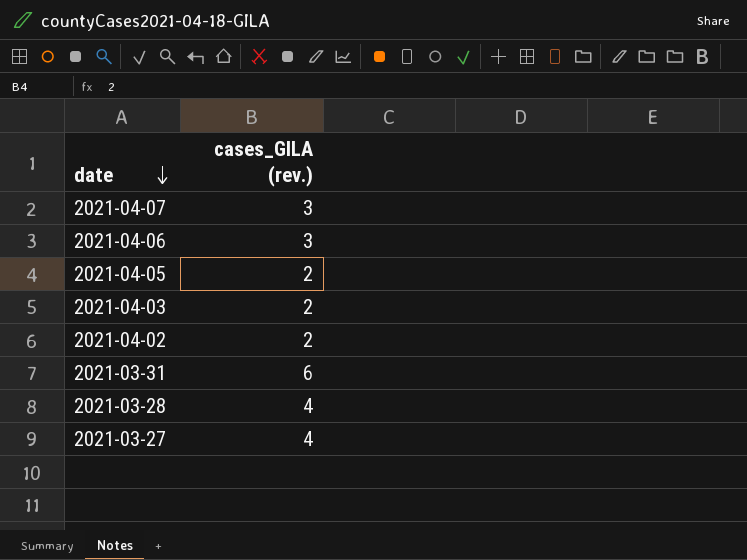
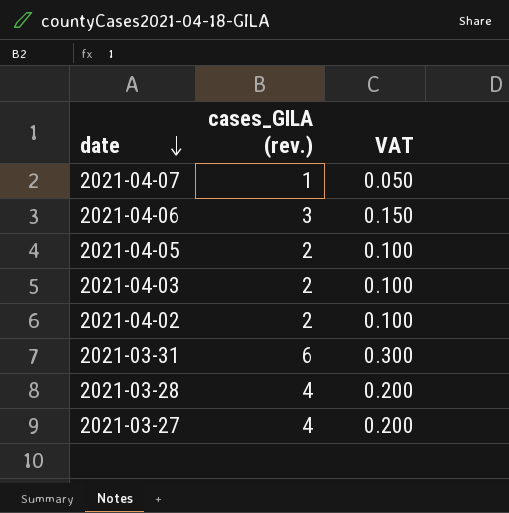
column VAT | formula: none -> [cases_GILA (rev.)] * 0.05
2021-04-07 | cases_GILA (rev.): 3 -> 1

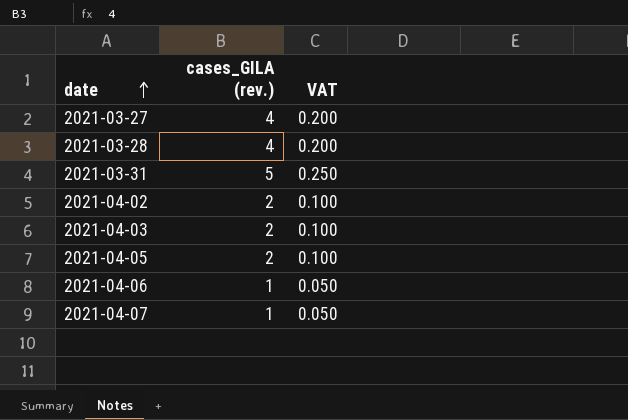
row order: date descending -> date ascending
2021-03-31 | cases_GILA (rev.): 6 -> 5
2021-03-31 | VAT: 0.300 -> 0.250
2021-04-06 | cases_GILA (rev.): 3 -> 1
2021-04-06 | VAT: 0.150 -> 0.050

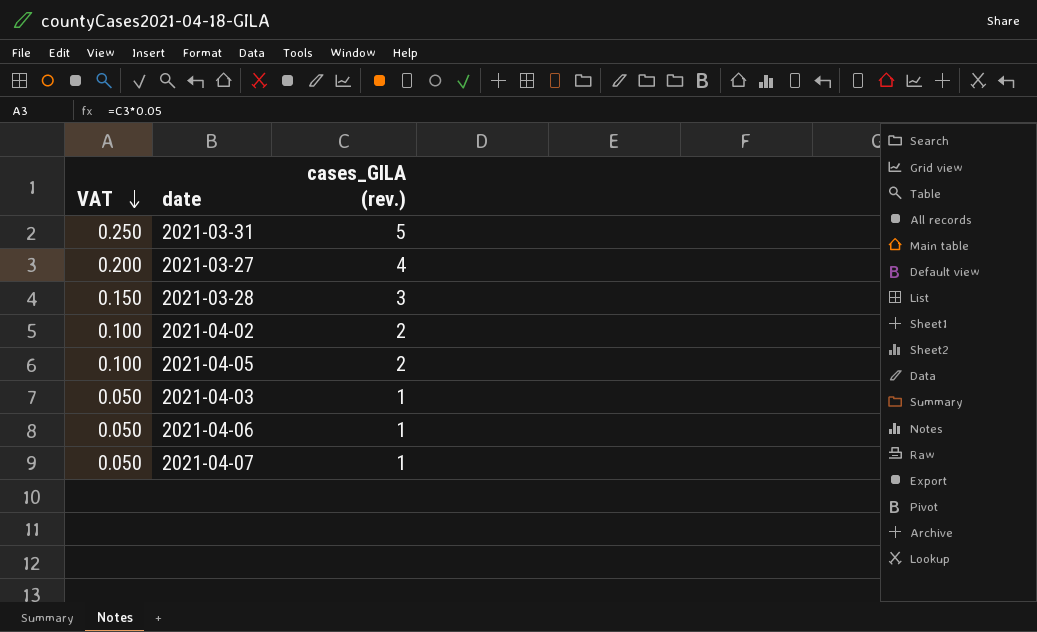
row order: date ascending -> VAT descending
column VAT | position: 3 -> 1
2021-03-28 | VAT: 0.200 -> 0.150
2021-03-28 | cases_GILA (rev.): 4 -> 3
2021-04-03 | VAT: 0.100 -> 0.050
2021-04-03 | cases_GILA (rev.): 2 -> 1

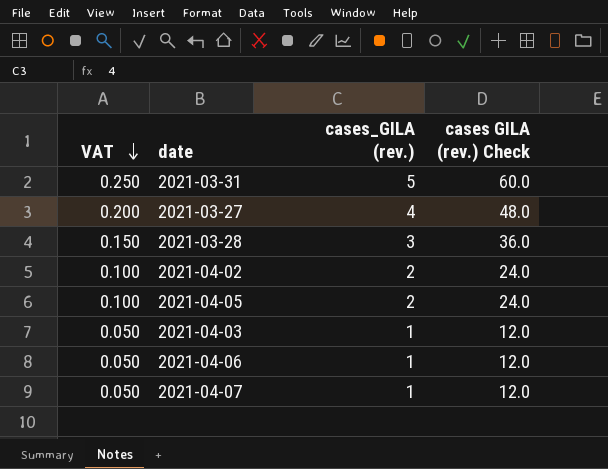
column cases GILA (rev.) Check | formula: none -> [cases_GILA (rev.)] * 12

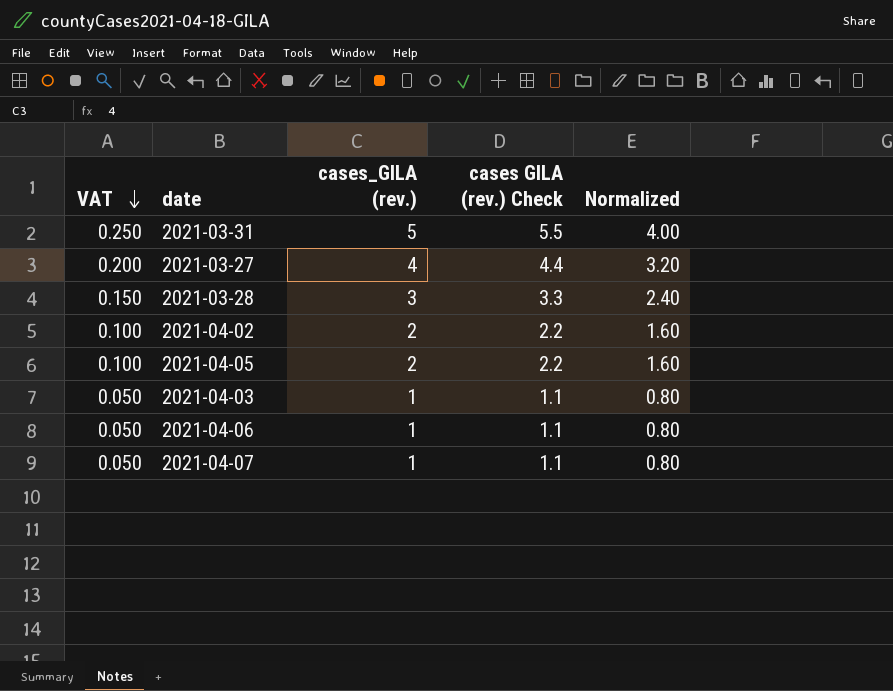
column cases GILA (rev.) Check | formula: [cases_GILA (rev.)] * 12 -> [cases_GILA (rev.)] * 1.1
column Normalized | formula: none -> [cases_GILA (rev.)] * 0.8

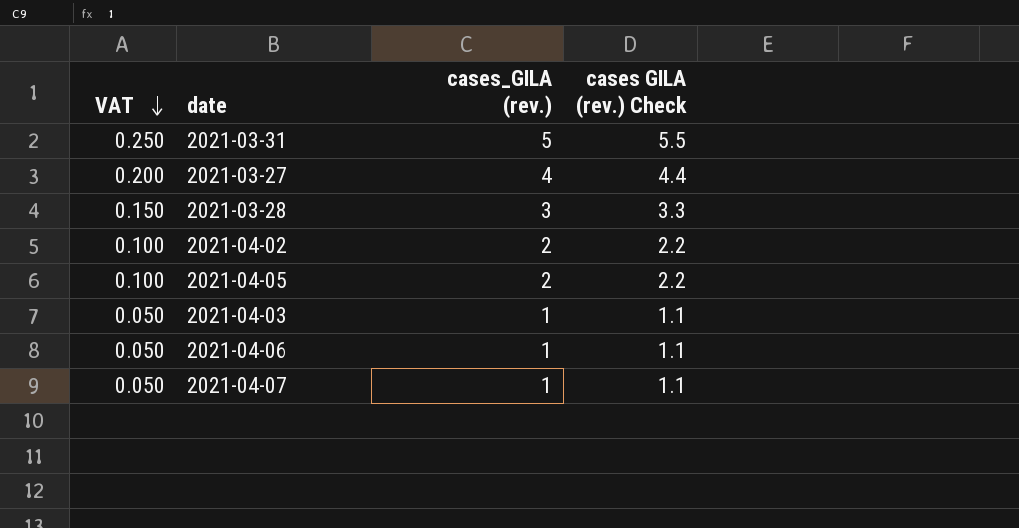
column Normalized | formula: [cases_GILA (rev.)] * 0.8 -> none

